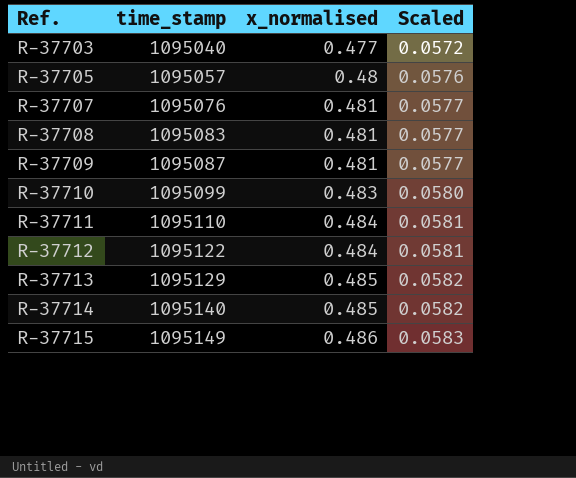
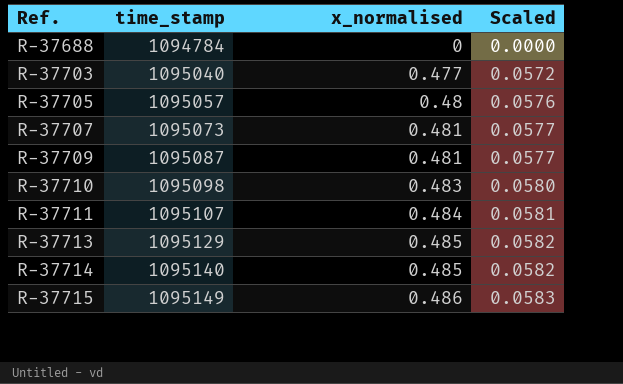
row R-37708: 1095083 | 0.481 | 0.0577 -> none
row R-37712: 1095122 | 0.484 | 0.0581 -> none
row R-37688: none -> 1094784 | 0 | 0.0000
R-37707 | time_stamp: 1095076 -> 1095073
R-37710 | time_stamp: 1095099 -> 1095098
R-37711 | time_stamp: 1095110 -> 1095107

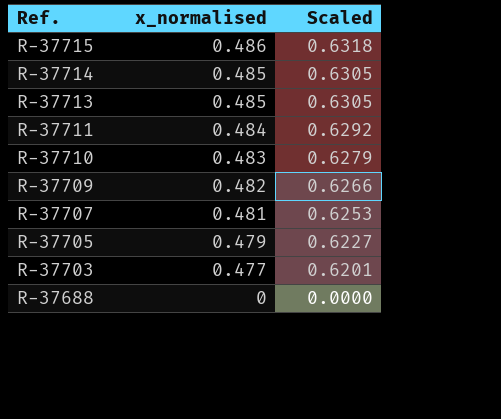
row order: Ref. ascending -> Ref. descending
column time_stamp | position: 2 -> none
column Scaled | formula: [x_normalised] * 0.12 -> [x_normalised] * 1.3
R-37709 | x_normalised: 0.481 -> 0.482
R-37705 | x_normalised: 0.48 -> 0.479

